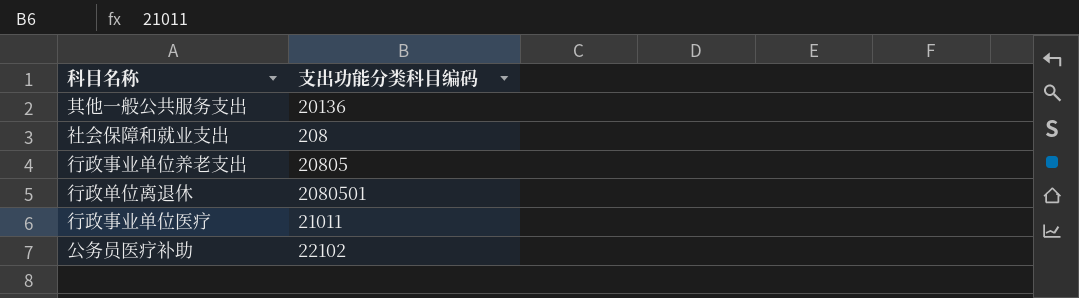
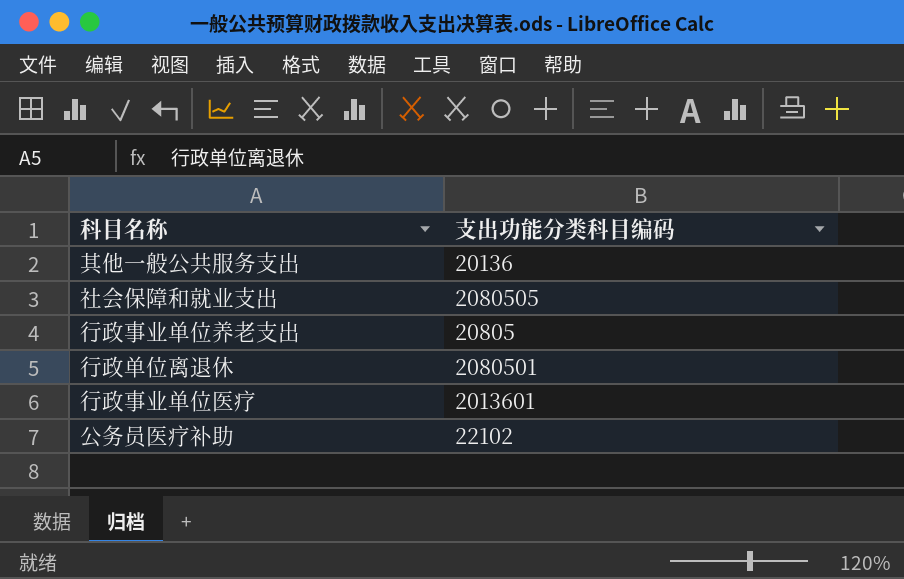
社会保障和就业支出 | 支出功能分类科目编码: 208 -> 2080505
行政事业单位医疗 | 支出功能分类科目编码: 21011 -> 2013601

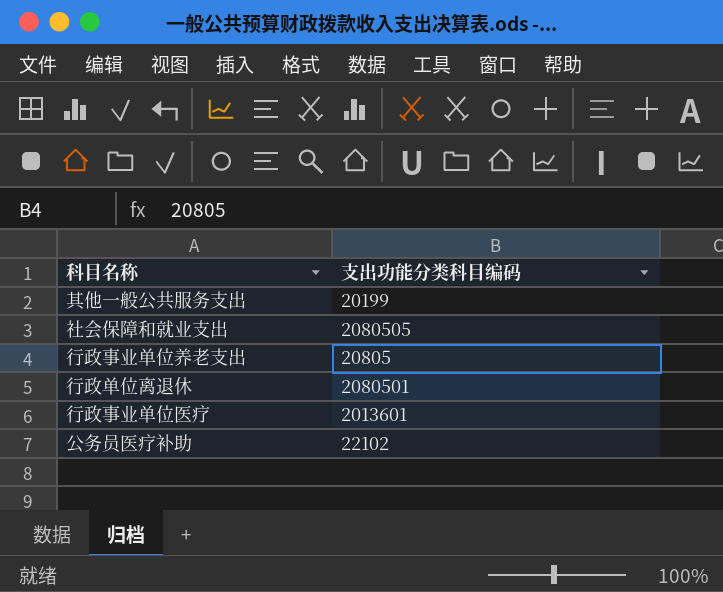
其他一般公共服务支出 | 支出功能分类科目编码: 20136 -> 20199

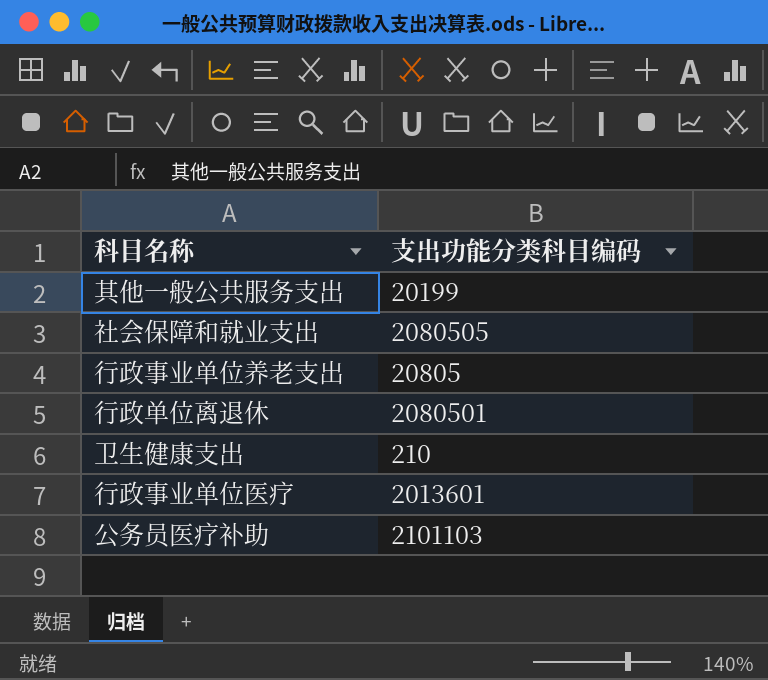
row 卫生健康支出: none -> 210
公务员医疗补助 | 支出功能分类科目编码: 22102 -> 2101103

